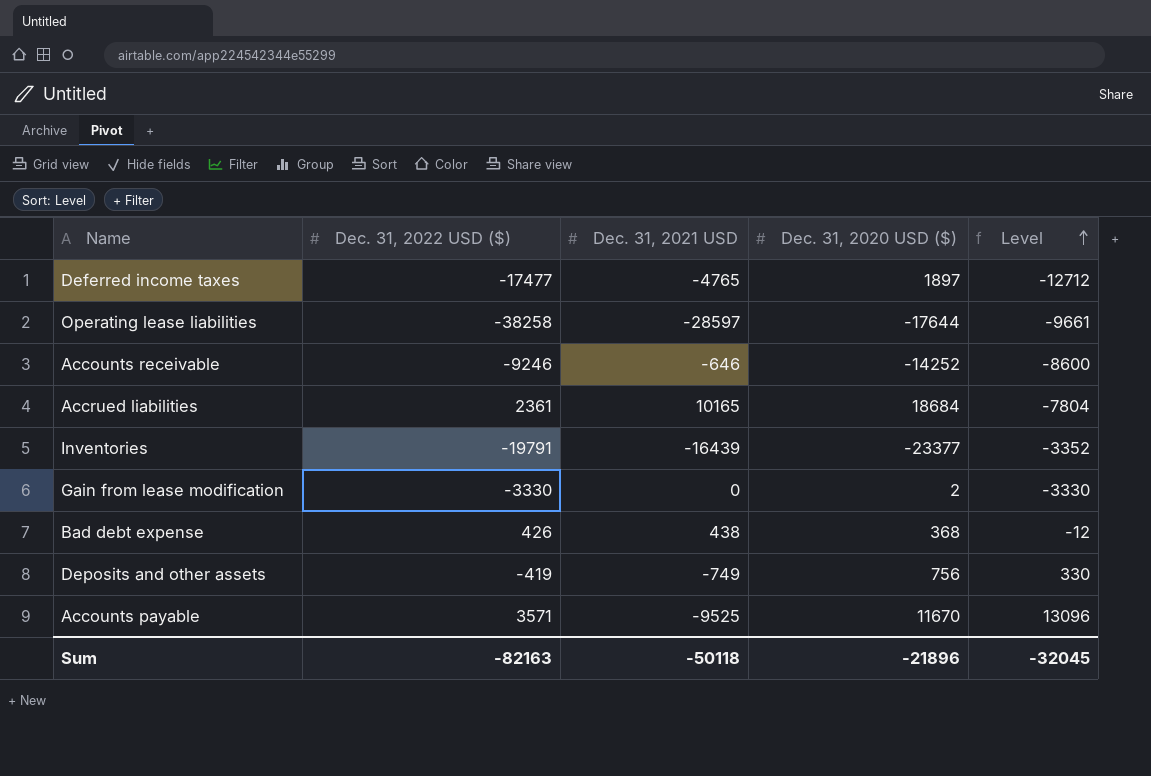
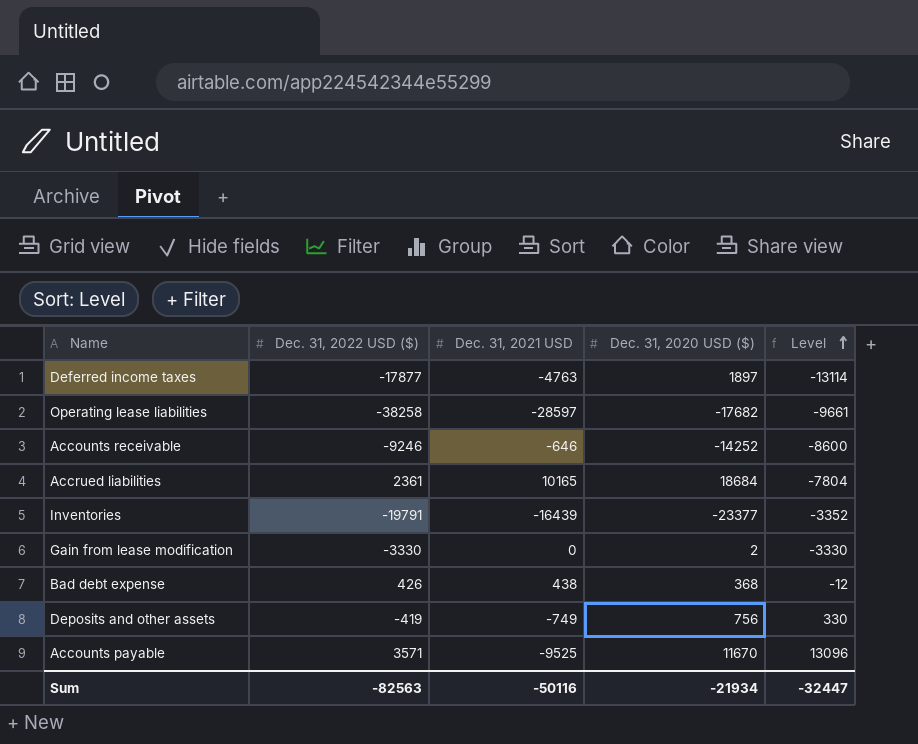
Deferred income taxes | Dec. 31, 2022 USD ($): -17477 -> -17877
Deferred income taxes | Dec. 31, 2021 USD: -4765 -> -4763
Deferred income taxes | Level: -12712 -> -13114
Operating lease liabilities | Dec. 31, 2020 USD ($): -17644 -> -17682
Sum | Dec. 31, 2022 USD ($): -82163 -> -82563
Sum | Dec. 31, 2021 USD: -50118 -> -50116
Sum | Dec. 31, 2020 USD ($): -21896 -> -21934
Sum | Level: -32045 -> -32447

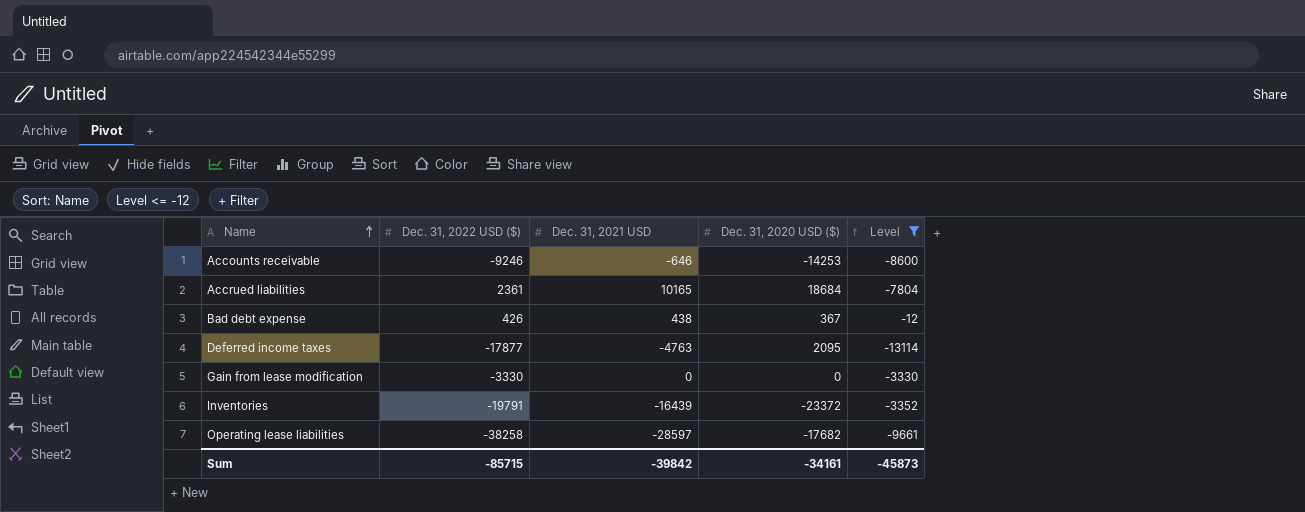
filter: none -> Level <= -12
row order: Level ascending -> Name ascending
Accounts receivable | Dec. 31, 2020 USD ($): -14252 -> -14253
Bad debt expense | Dec. 31, 2020 USD ($): 368 -> 367
Deferred income taxes | Dec. 31, 2020 USD ($): 1897 -> 2095
Gain from lease modification | Dec. 31, 2020 USD ($): 2 -> 0
Inventories | Dec. 31, 2020 USD ($): -23377 -> -23372
Sum | Dec. 31, 2022 USD ($): -82563 -> -85715
Sum | Dec. 31, 2021 USD: -50116 -> -39842
Sum | Dec. 31, 2020 USD ($): -21934 -> -34161
Sum | Level: -32447 -> -45873

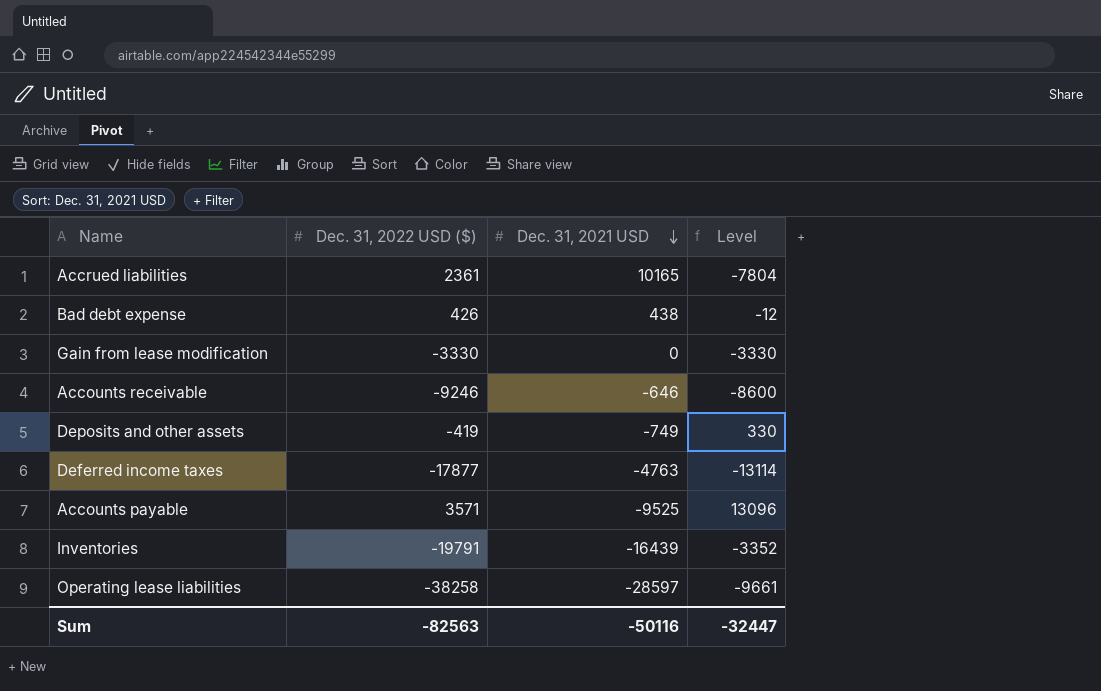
filter: Level <= -12 -> none
row order: Name ascending -> Dec. 31, 2021 USD descending
column Dec. 31, 2020 USD ($) | position: 4 -> none
Sum | Dec. 31, 2022 USD ($): -85715 -> -82563
Sum | Dec. 31, 2021 USD: -39842 -> -50116
Sum | Level: -45873 -> -32447

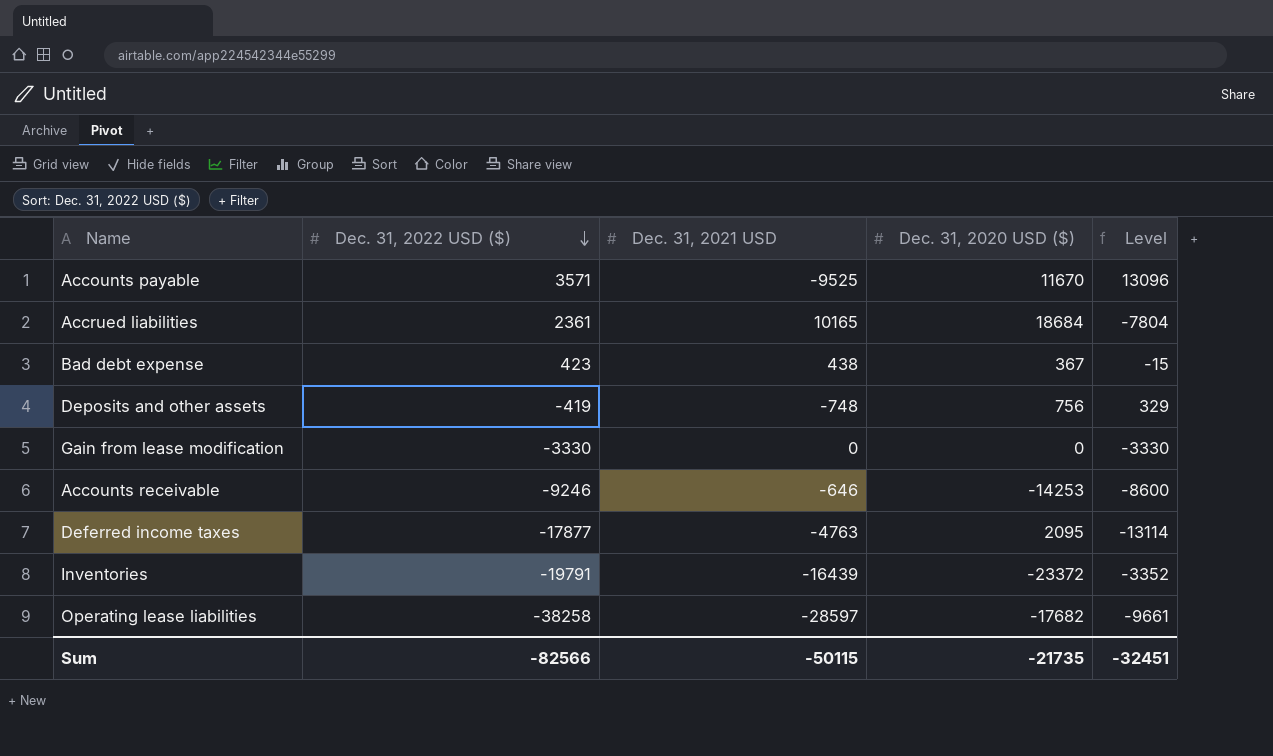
row order: Dec. 31, 2021 USD descending -> Dec. 31, 2022 USD ($) descending
column Dec. 31, 2020 USD ($) | position: none -> 4
Bad debt expense | Dec. 31, 2022 USD ($): 426 -> 423
Bad debt expense | Level: -12 -> -15
Deposits and other assets | Dec. 31, 2021 USD: -749 -> -748
Deposits and other assets | Level: 330 -> 329
Sum | Dec. 31, 2022 USD ($): -82563 -> -82566
Sum | Dec. 31, 2021 USD: -50116 -> -50115
Sum | Level: -32447 -> -32451

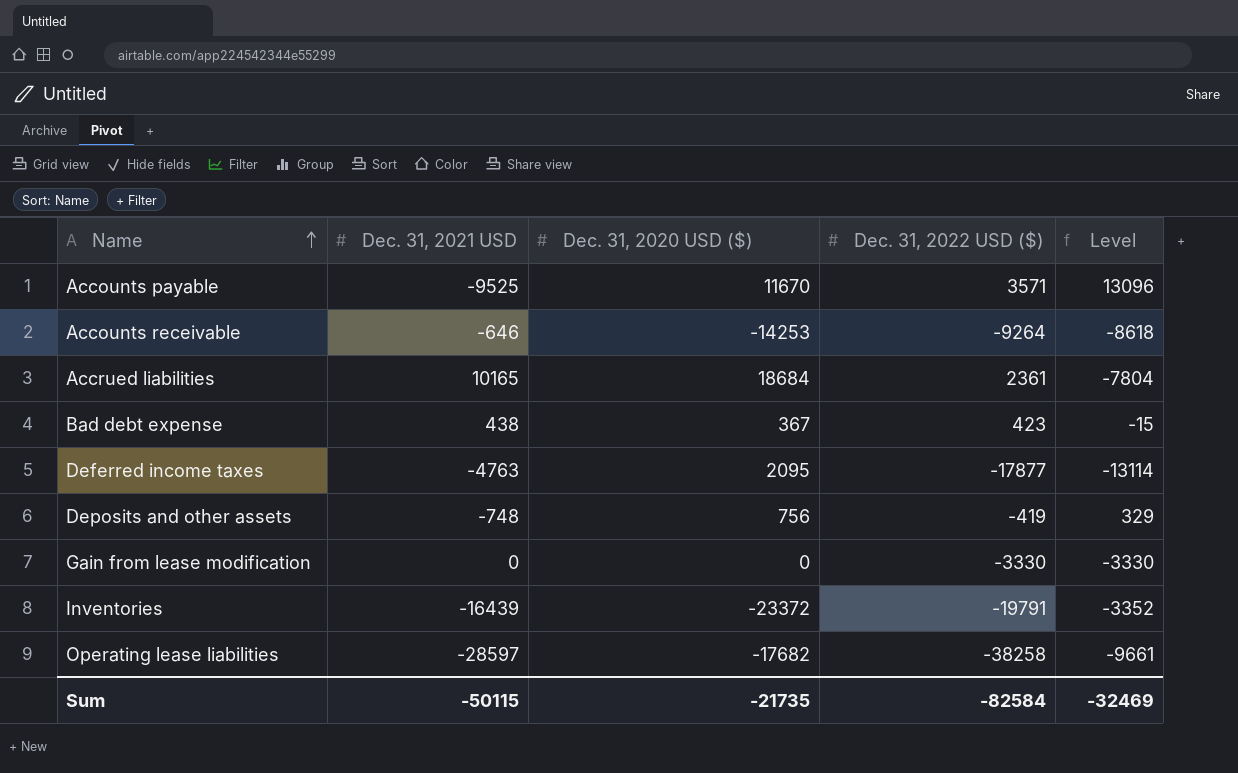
row order: Dec. 31, 2022 USD ($) descending -> Name ascending
column Dec. 31, 2022 USD ($) | position: 2 -> 4
Accounts receivable | Dec. 31, 2022 USD ($): -9246 -> -9264
Accounts receivable | Level: -8600 -> -8618
Sum | Dec. 31, 2022 USD ($): -82566 -> -82584
Sum | Level: -32451 -> -32469

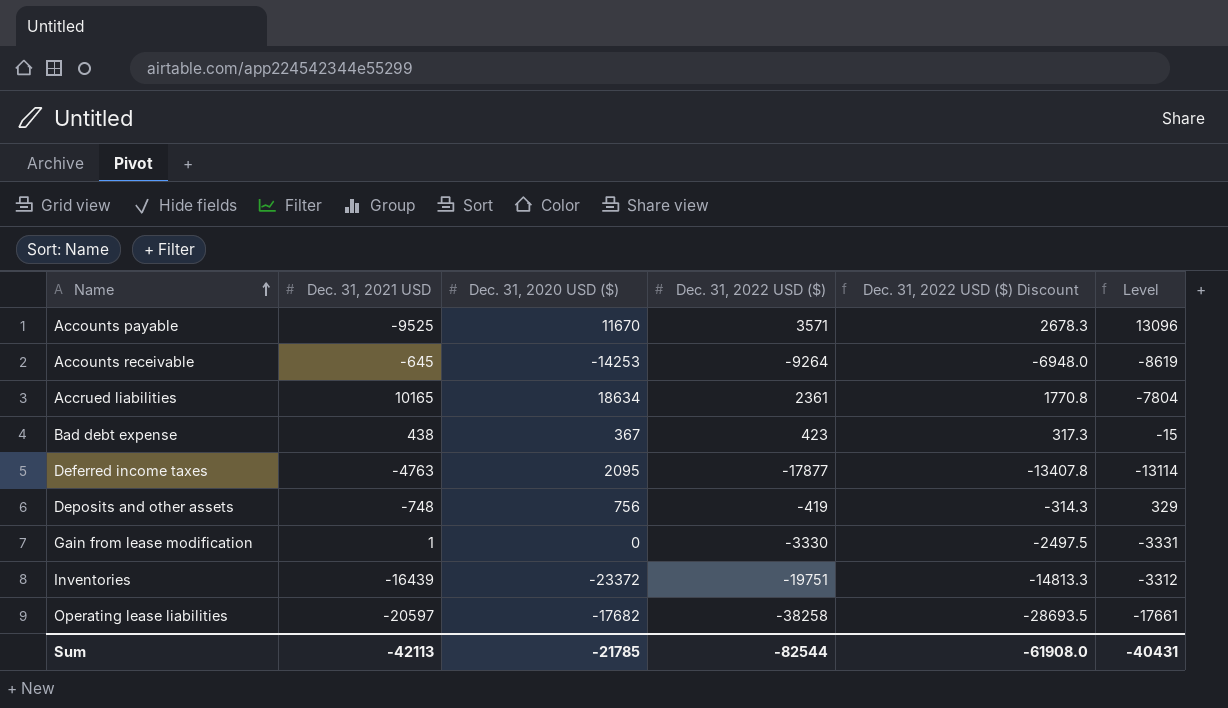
column Dec. 31, 2022 USD ($) Discount | formula: none -> [Dec. 31, 2022 USD ($)] * 0.75
Accounts receivable | Dec. 31, 2021 USD: -646 -> -645
Accounts receivable | Level: -8618 -> -8619
Accrued liabilities | Dec. 31, 2020 USD ($): 18684 -> 18634
Gain from lease modification | Dec. 31, 2021 USD: 0 -> 1
Gain from lease modification | Level: -3330 -> -3331
Inventories | Dec. 31, 2022 USD ($): -19791 -> -19751
Inventories | Level: -3352 -> -3312
Operating lease liabilities | Dec. 31, 2021 USD: -28597 -> -20597
Operating lease liabilities | Level: -9661 -> -17661
Sum | Dec. 31, 2021 USD: -50115 -> -42113
Sum | Dec. 31, 2020 USD ($): -21735 -> -21785
Sum | Dec. 31, 2022 USD ($): -82584 -> -82544
Sum | Level: -32469 -> -40431

